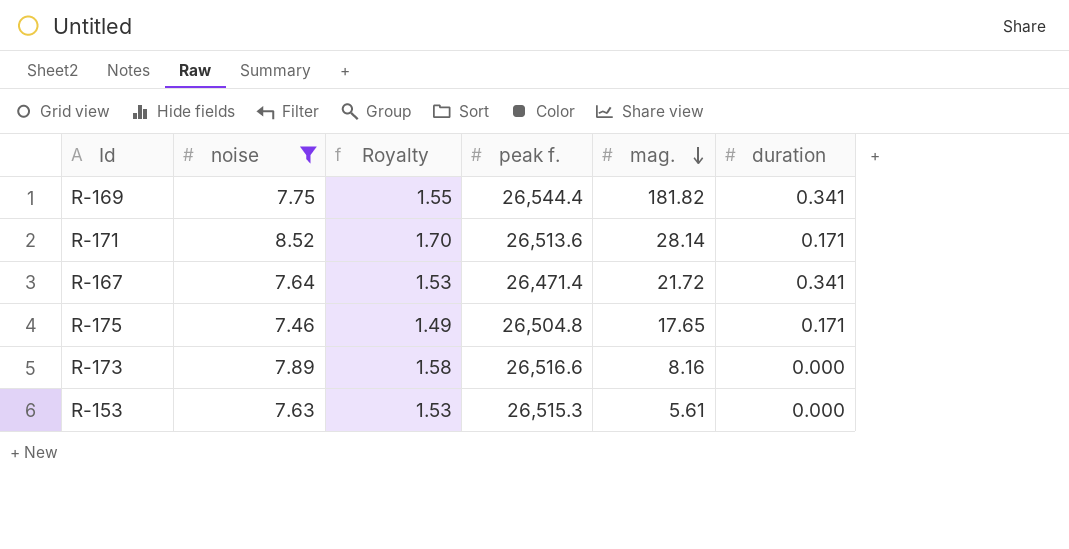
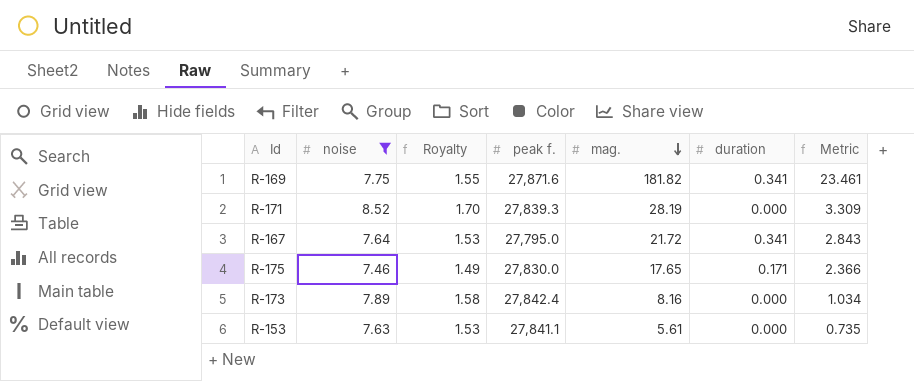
column Metric | formula: none -> [mag.] / [noise]
R-169 | peak f.: 26,544.4 -> 27,871.6
R-171 | peak f.: 26,513.6 -> 27,839.3
R-171 | mag.: 28.14 -> 28.19
R-171 | duration: 0.171 -> 0.000
R-167 | peak f.: 26,471.4 -> 27,795.0
R-175 | peak f.: 26,504.8 -> 27,830.0
R-173 | peak f.: 26,516.6 -> 27,842.4
R-153 | peak f.: 26,515.3 -> 27,841.1

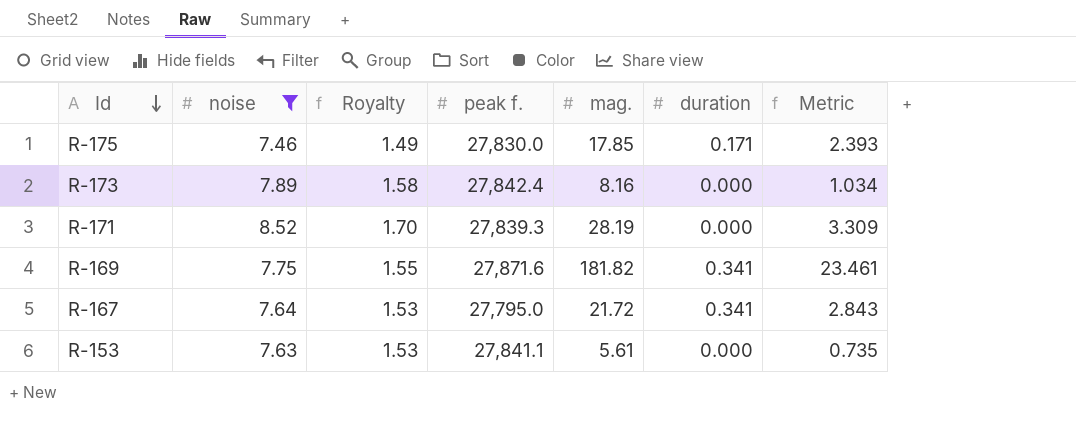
row order: mag. descending -> Id descending
R-175 | mag.: 17.65 -> 17.85
R-175 | Metric: 2.366 -> 2.393

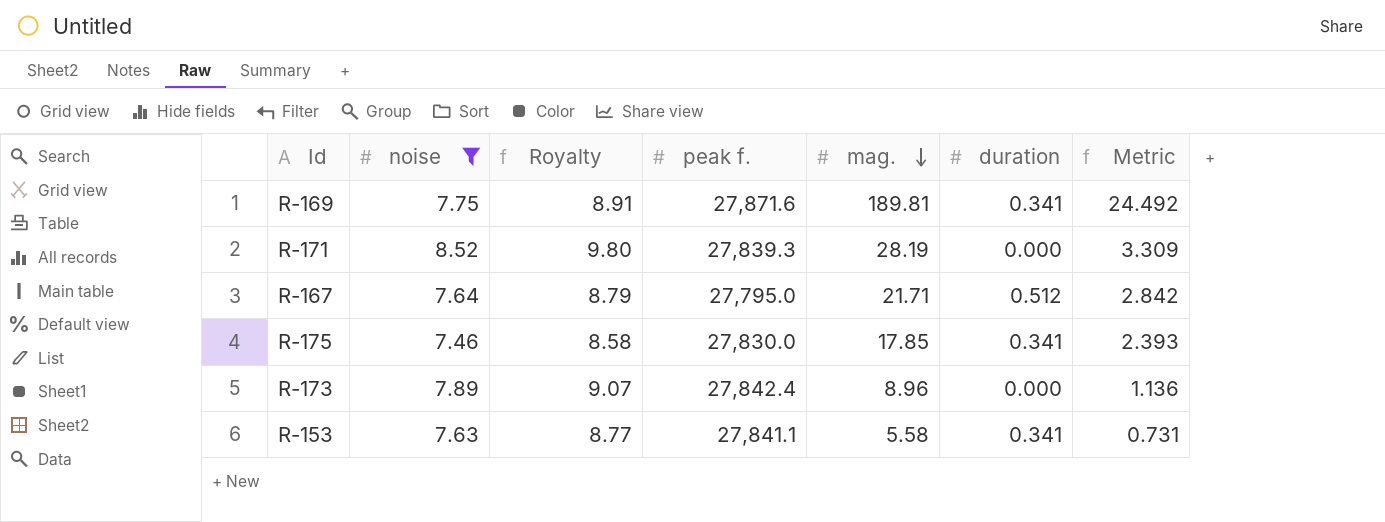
row order: Id descending -> mag. descending
column Royalty | formula: [noise] * 0.2 -> [noise] * 1.15
R-169 | mag.: 181.82 -> 189.81
R-169 | Metric: 23.461 -> 24.492
R-167 | mag.: 21.72 -> 21.71
R-167 | duration: 0.341 -> 0.512
R-167 | Metric: 2.843 -> 2.842
R-175 | duration: 0.171 -> 0.341
R-173 | mag.: 8.16 -> 8.96
R-173 | Metric: 1.034 -> 1.136
R-153 | mag.: 5.61 -> 5.58
R-153 | duration: 0.000 -> 0.341
R-153 | Metric: 0.735 -> 0.731

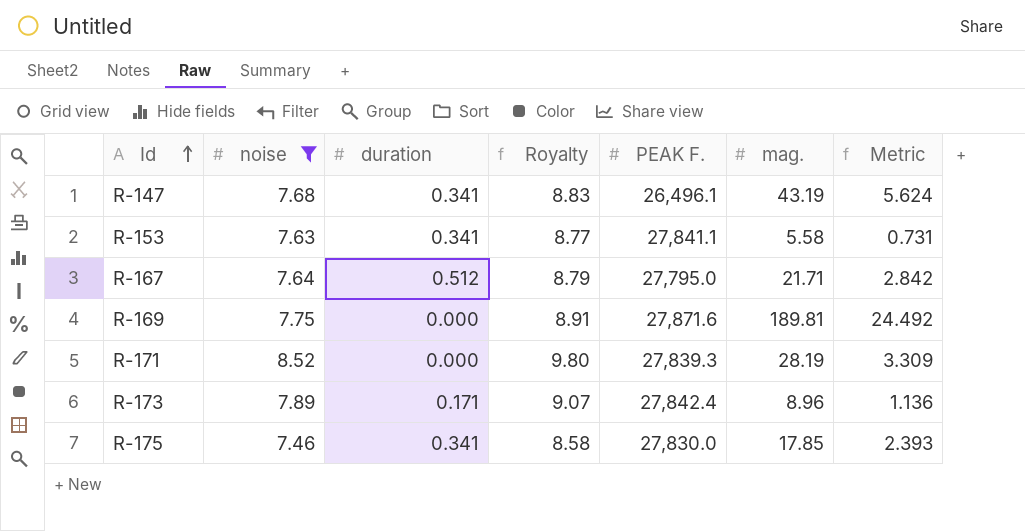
row order: mag. descending -> Id ascending
column duration | position: 6 -> 3
column name: peak f. -> PEAK F.
row R-147: none -> 7.68 | 0.341 | 8.83 | 26,496.1 | 43.19 | 5.624
R-169 | duration: 0.341 -> 0.000
R-173 | duration: 0.000 -> 0.171

